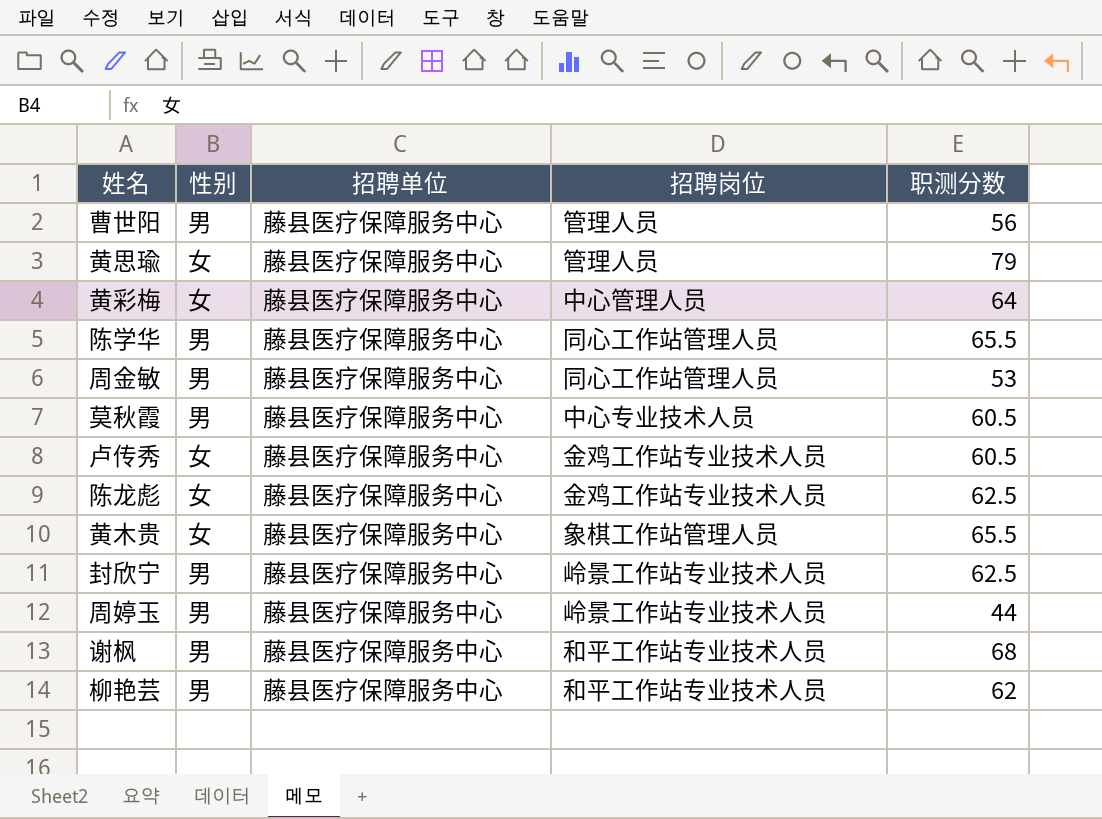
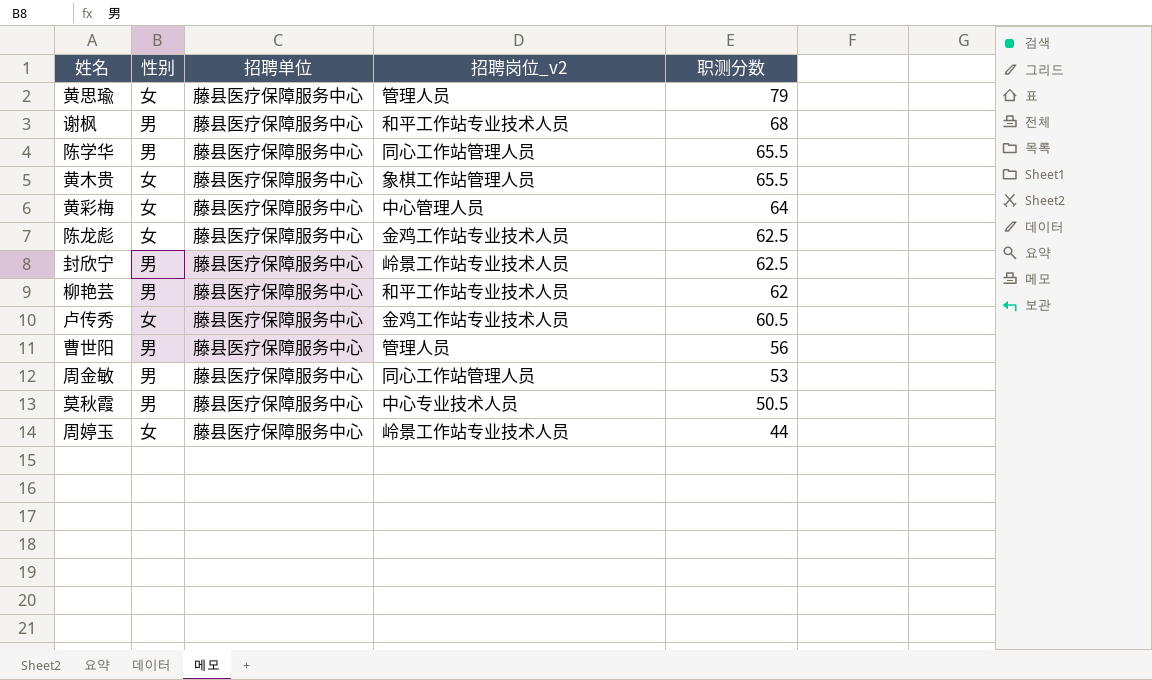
row order: none -> 职测分数 descending
column name: 招聘岗位 -> 招聘岗位_v2
莫秋霞 | 职测分数: 60.5 -> 50.5
周婷玉 | 性别: 男 -> 女

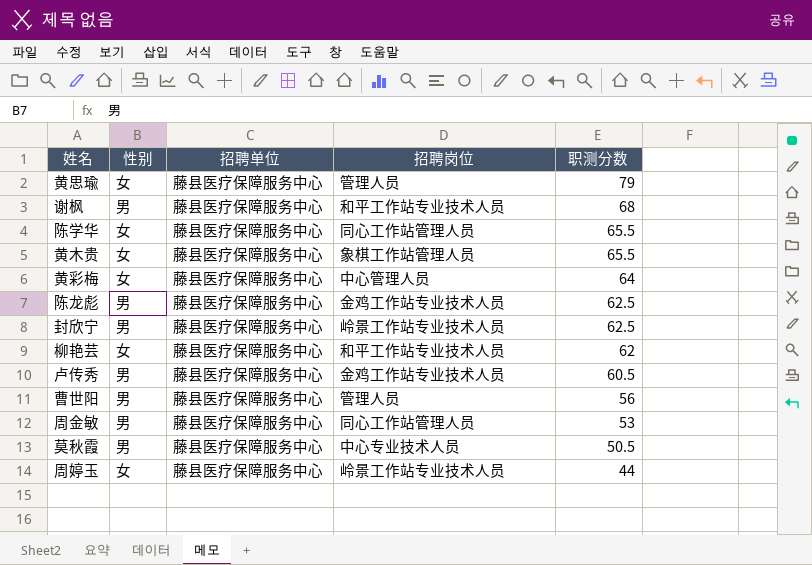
column name: 招聘岗位_v2 -> 招聘岗位
陈学华 | 性别: 男 -> 女
陈龙彪 | 性别: 女 -> 男
柳艳芸 | 性别: 男 -> 女
卢传秀 | 性别: 女 -> 男

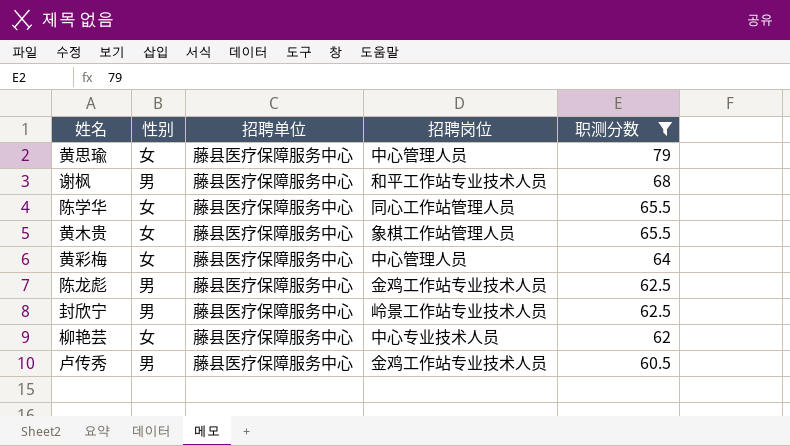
filter: none -> 职测分数 >= 60.5
黄思瑜 | 招聘岗位: 管理人员 -> 中心管理人员
柳艳芸 | 招聘岗位: 和平工作站专业技术人员 -> 中心专业技术人员

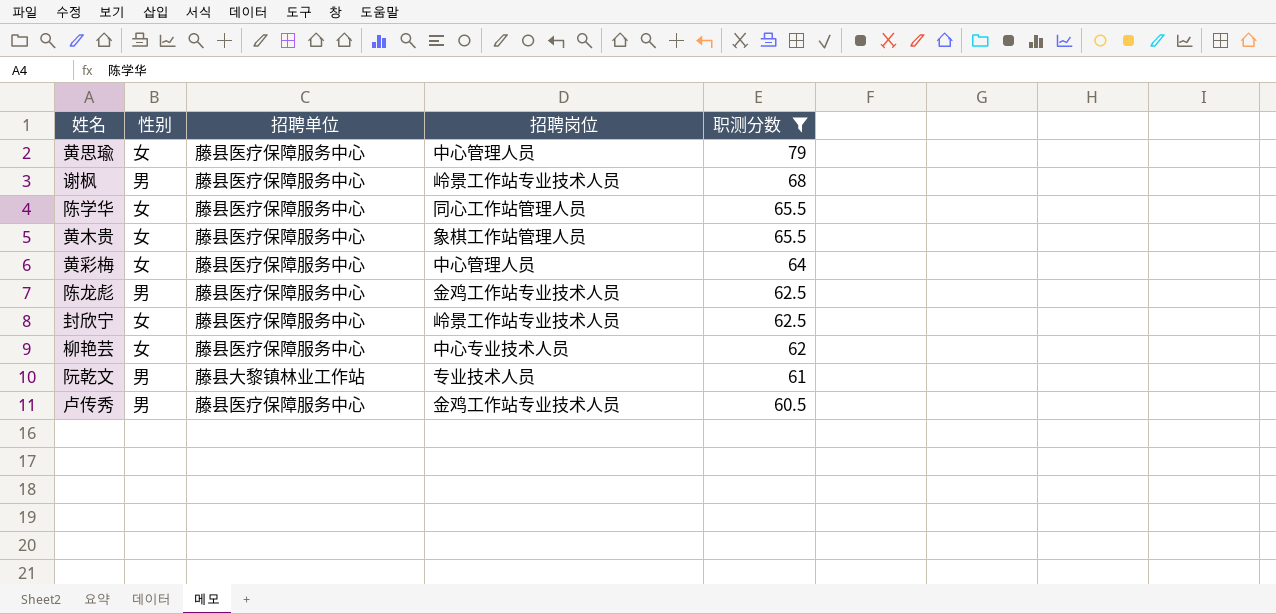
谢枫 | 招聘岗位: 和平工作站专业技术人员 -> 岭景工作站专业技术人员
封欣宁 | 性别: 男 -> 女
row 阮乾文: none -> 男 | 藤县大黎镇林业工作站 | 专业技术人员 | 61

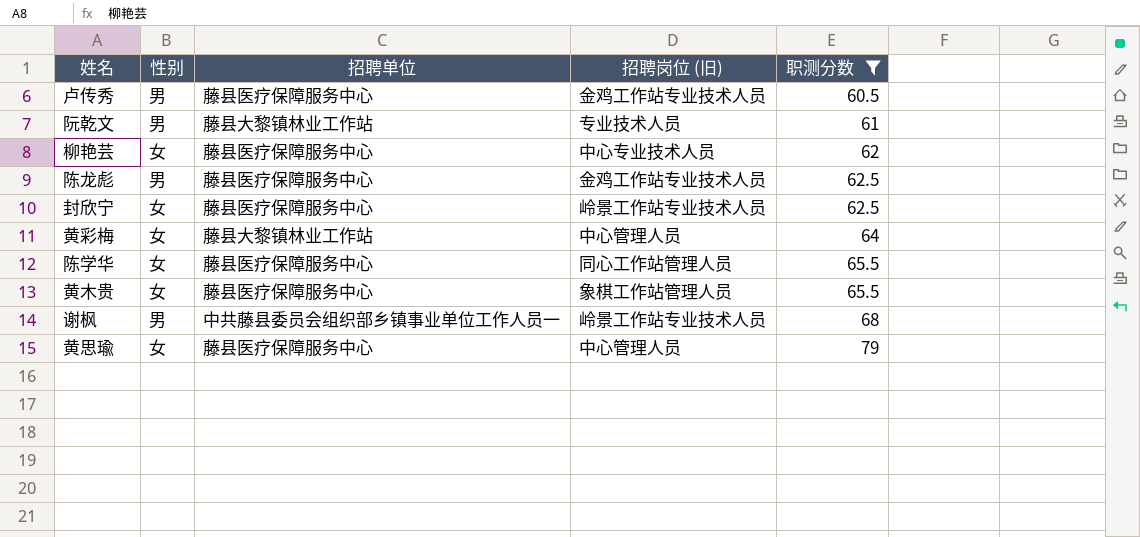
row order: 职测分数 descending -> 职测分数 ascending
column name: 招聘岗位 -> 招聘岗位 (旧)
黄彩梅 | 招聘单位: 藤县医疗保障服务中心 -> 藤县大黎镇林业工作站
谢枫 | 招聘单位: 藤县医疗保障服务中心 -> 中共藤县委员会组织部乡镇事业单位工作人员一

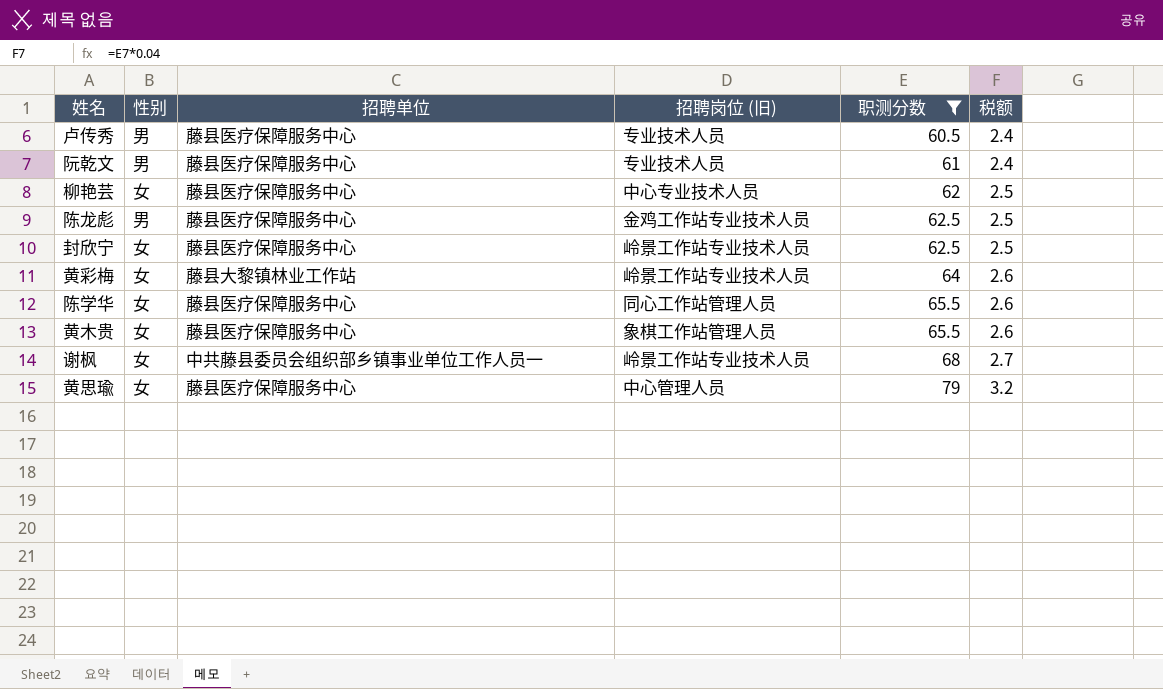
column 税额 | formula: none -> [职测分数] * 0.04
卢传秀 | 招聘岗位 (旧): 金鸡工作站专业技术人员 -> 专业技术人员
阮乾文 | 招聘单位: 藤县大黎镇林业工作站 -> 藤县医疗保障服务中心
黄彩梅 | 招聘岗位 (旧): 中心管理人员 -> 岭景工作站专业技术人员
谢枫 | 性别: 男 -> 女

